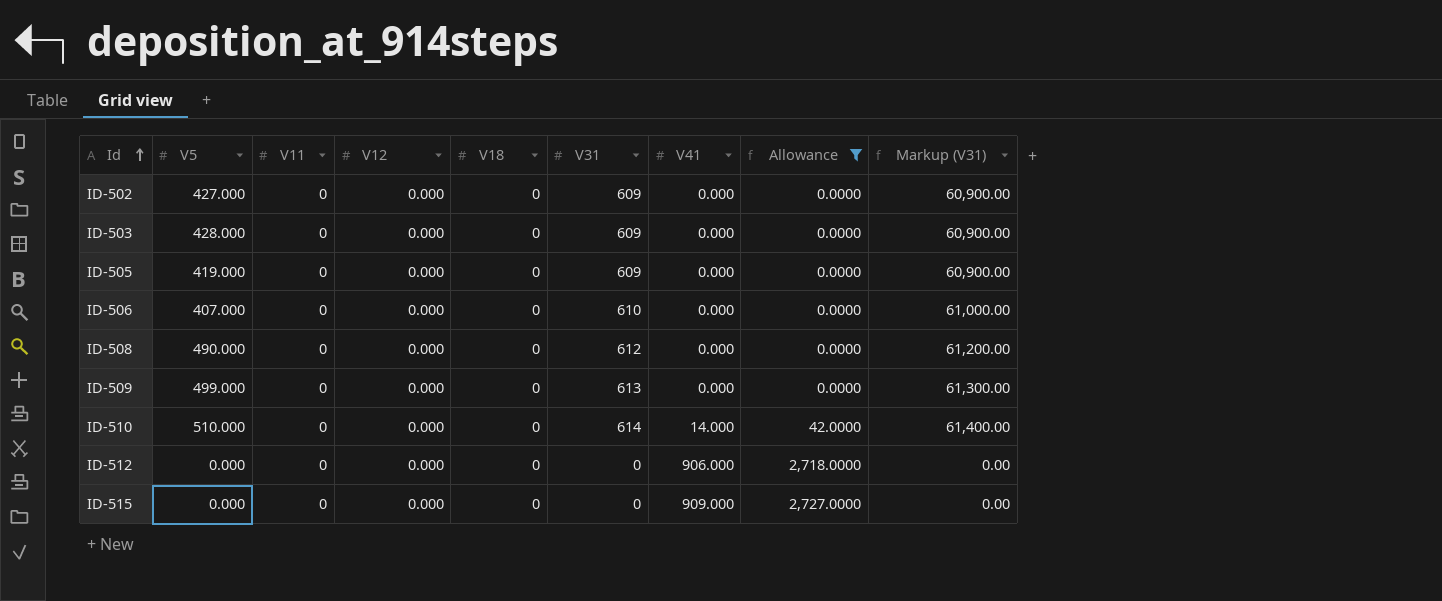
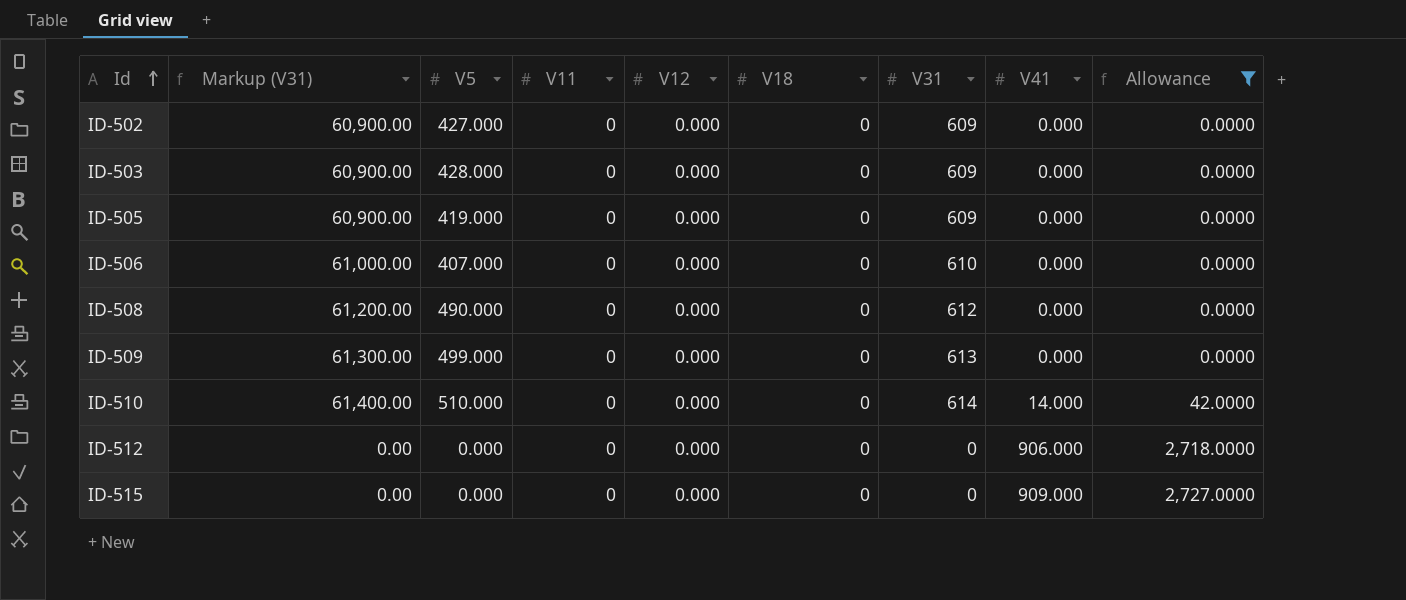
column Markup (V31) | position: 9 -> 2

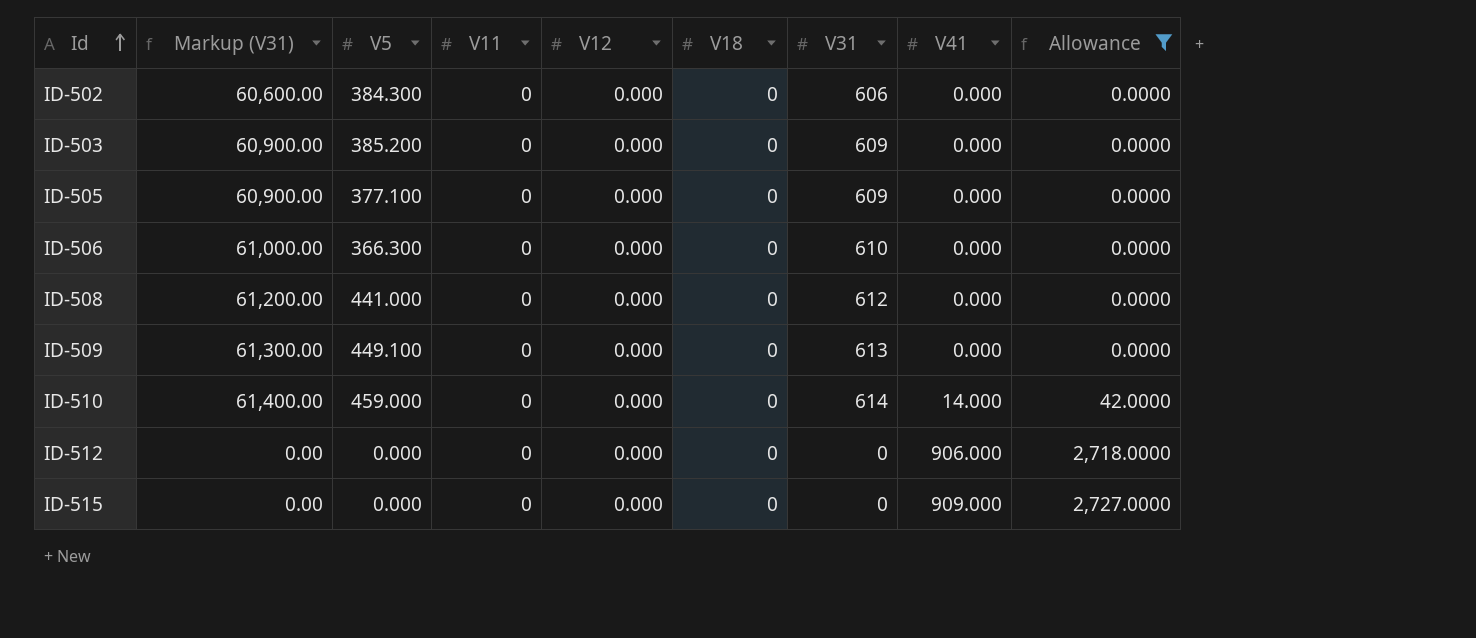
ID-502 | Markup (V31): 60,900.00 -> 60,600.00
ID-502 | V5: 427.000 -> 384.300
ID-502 | V31: 609 -> 606
ID-503 | V5: 428.000 -> 385.200
ID-505 | V5: 419.000 -> 377.100
ID-506 | V5: 407.000 -> 366.300
ID-508 | V5: 490.000 -> 441.000
ID-509 | V5: 499.000 -> 449.100
ID-510 | V5: 510.000 -> 459.000

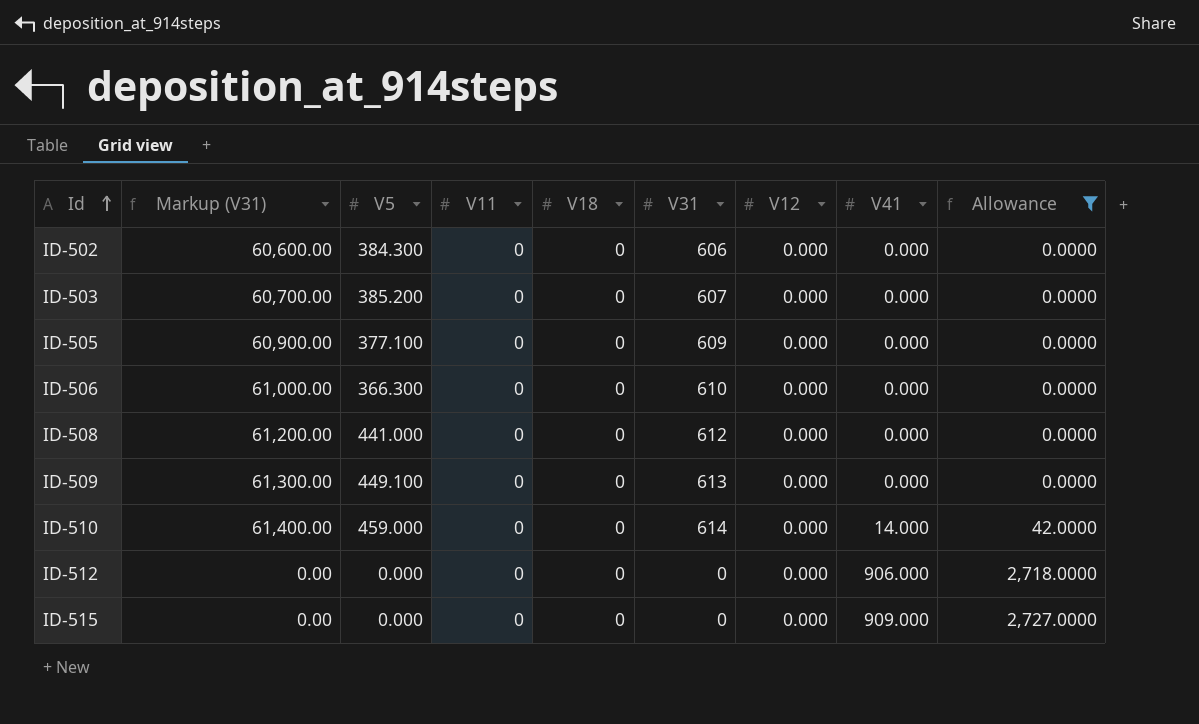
column V12 | position: 5 -> 7
ID-503 | Markup (V31): 60,900.00 -> 60,700.00
ID-503 | V31: 609 -> 607

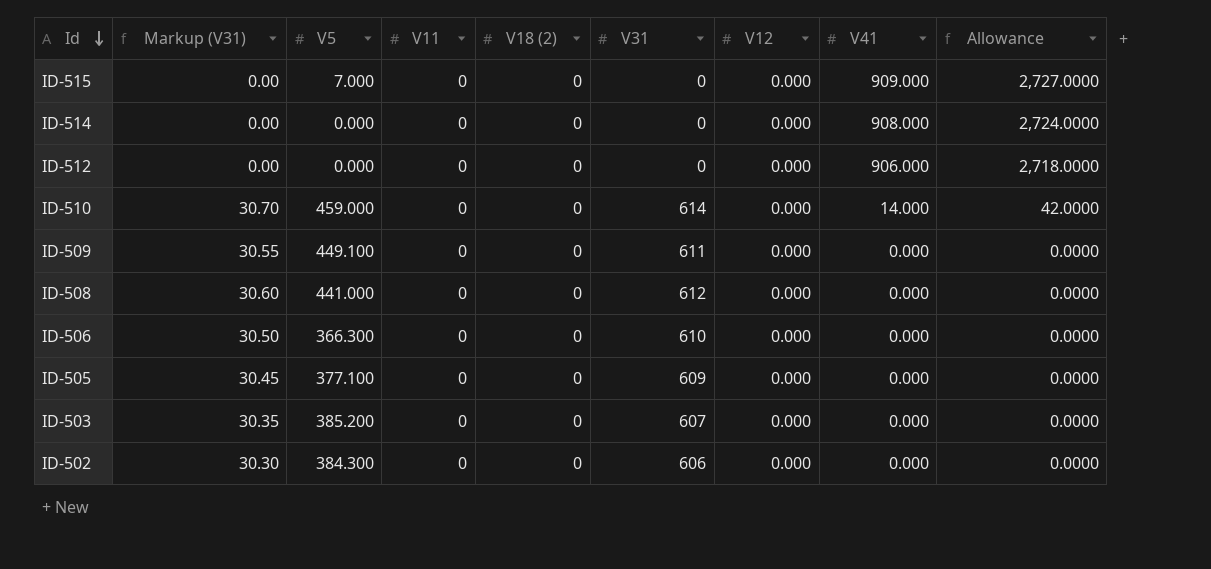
filter: Allowance != 2,724.0000 -> none
row order: Id ascending -> Id descending
column Markup (V31) | formula: [V31] * 100 -> [V31] * 0.05
column name: V18 -> V18 (2)
ID-515 | V5: 0.000 -> 7.000
ID-509 | V31: 613 -> 611

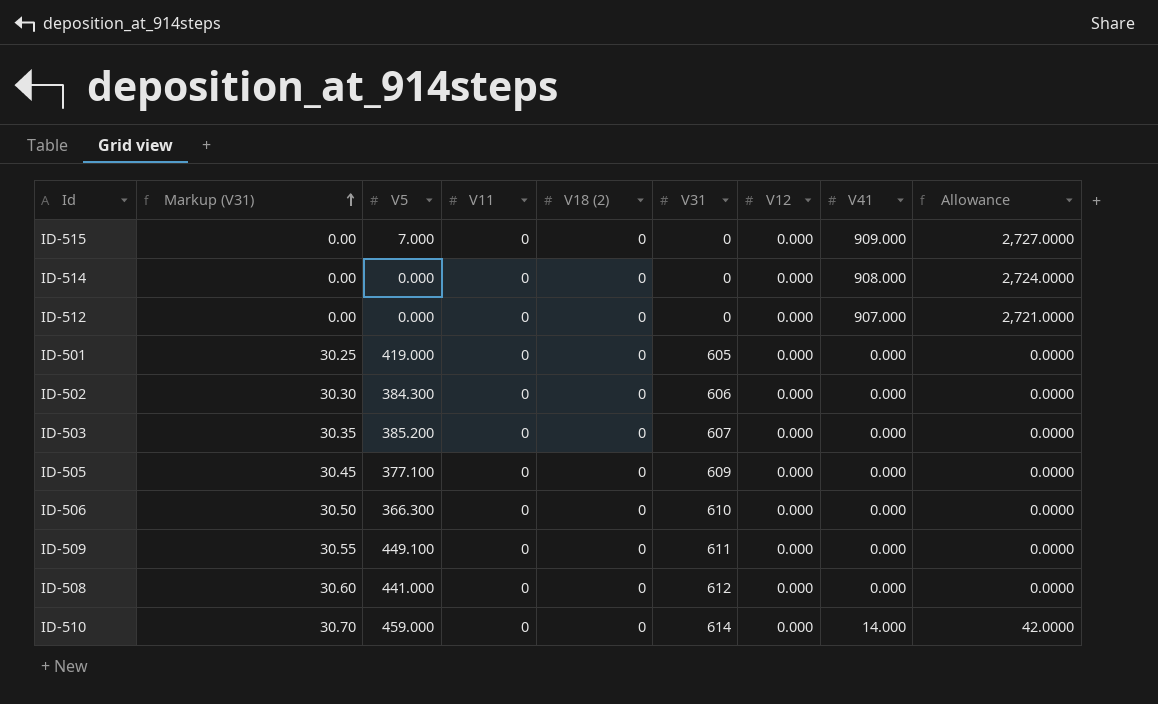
row order: Id descending -> Markup (V31) ascending
ID-512 | V41: 906.000 -> 907.000
ID-512 | Allowance: 2,718.0000 -> 2,721.0000
row ID-501: none -> 30.25 | 419.000 | 0 | 0 | 605 | 0.000 | 0.000 | 0.0000

